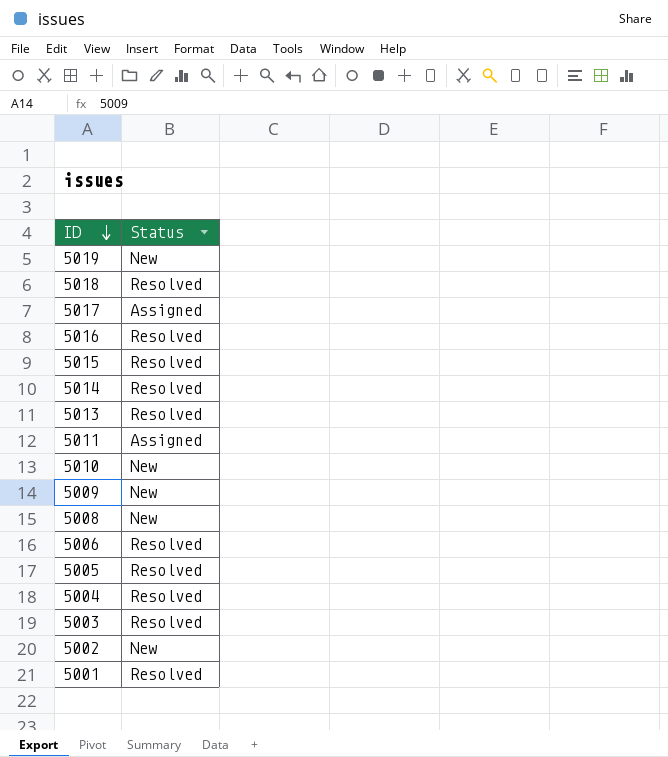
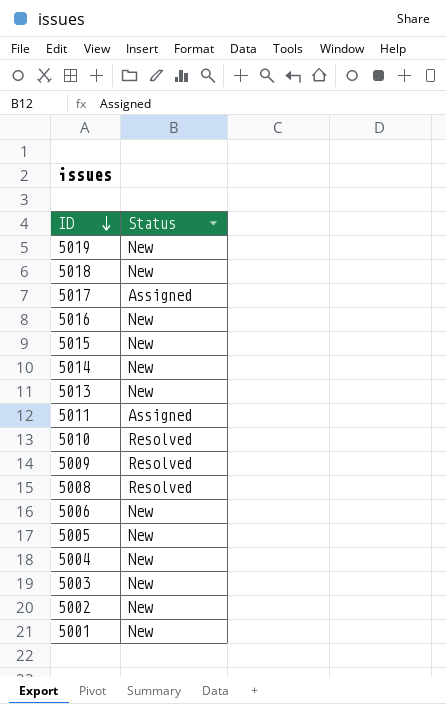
5018 | Status: Resolved -> New
5016 | Status: Resolved -> New
5015 | Status: Resolved -> New
5014 | Status: Resolved -> New
5013 | Status: Resolved -> New
5010 | Status: New -> Resolved
5009 | Status: New -> Resolved
5008 | Status: New -> Resolved
5006 | Status: Resolved -> New
5005 | Status: Resolved -> New
5004 | Status: Resolved -> New
5003 | Status: Resolved -> New
5001 | Status: Resolved -> New

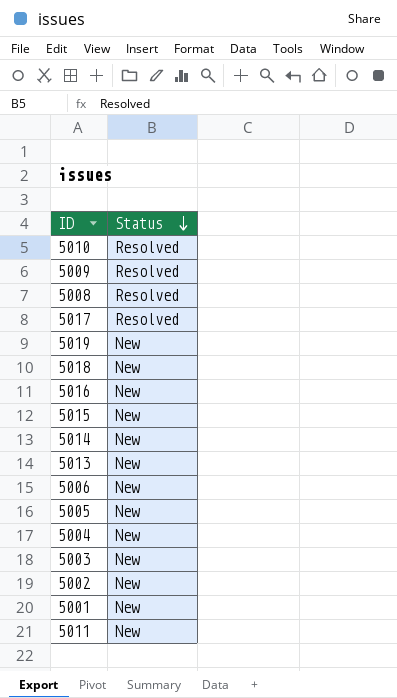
row order: ID descending -> Status descending
5017 | Status: Assigned -> Resolved
5011 | Status: Assigned -> New

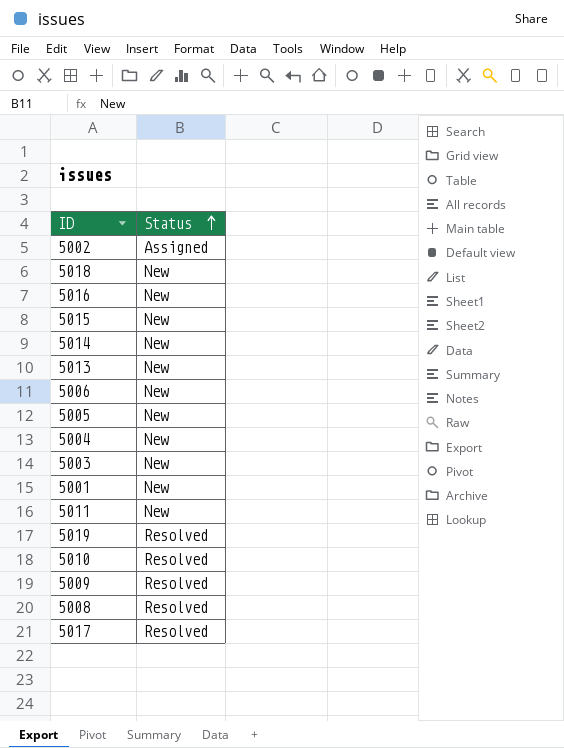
row order: Status descending -> Status ascending
5002 | Status: New -> Assigned
5019 | Status: New -> Resolved

